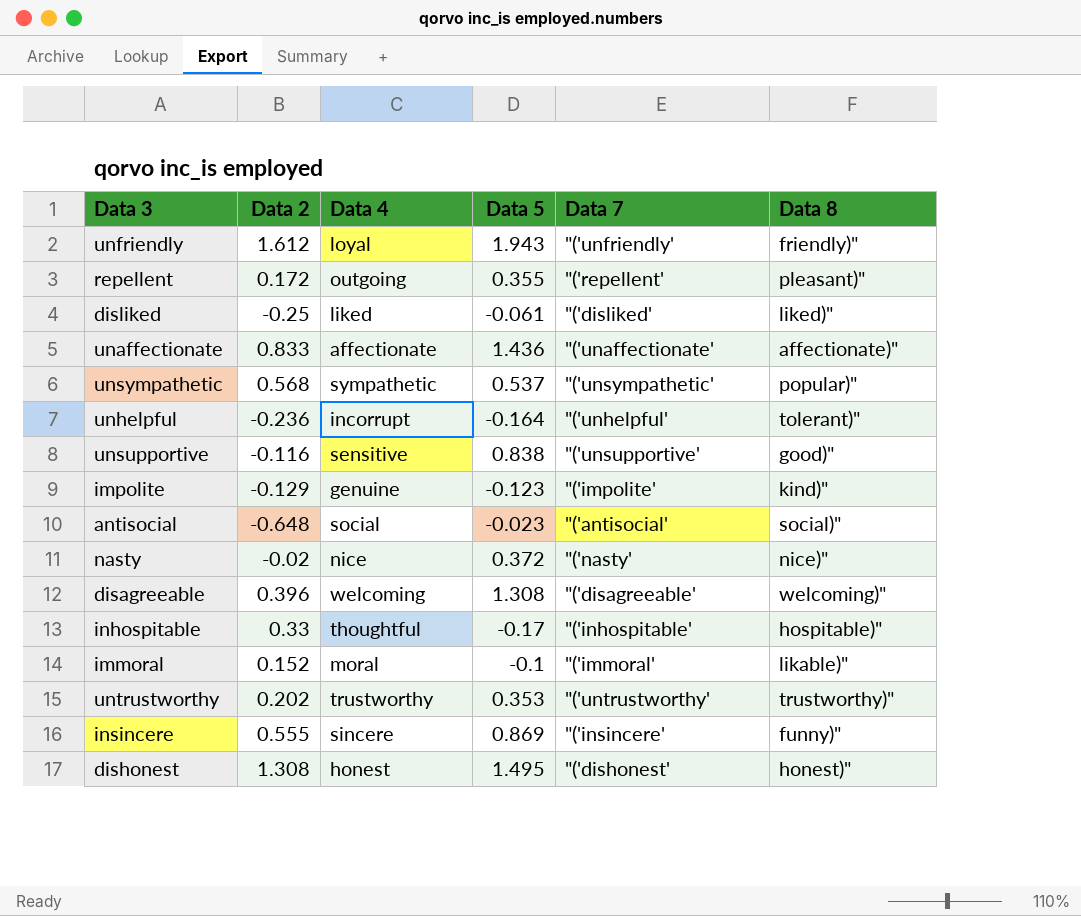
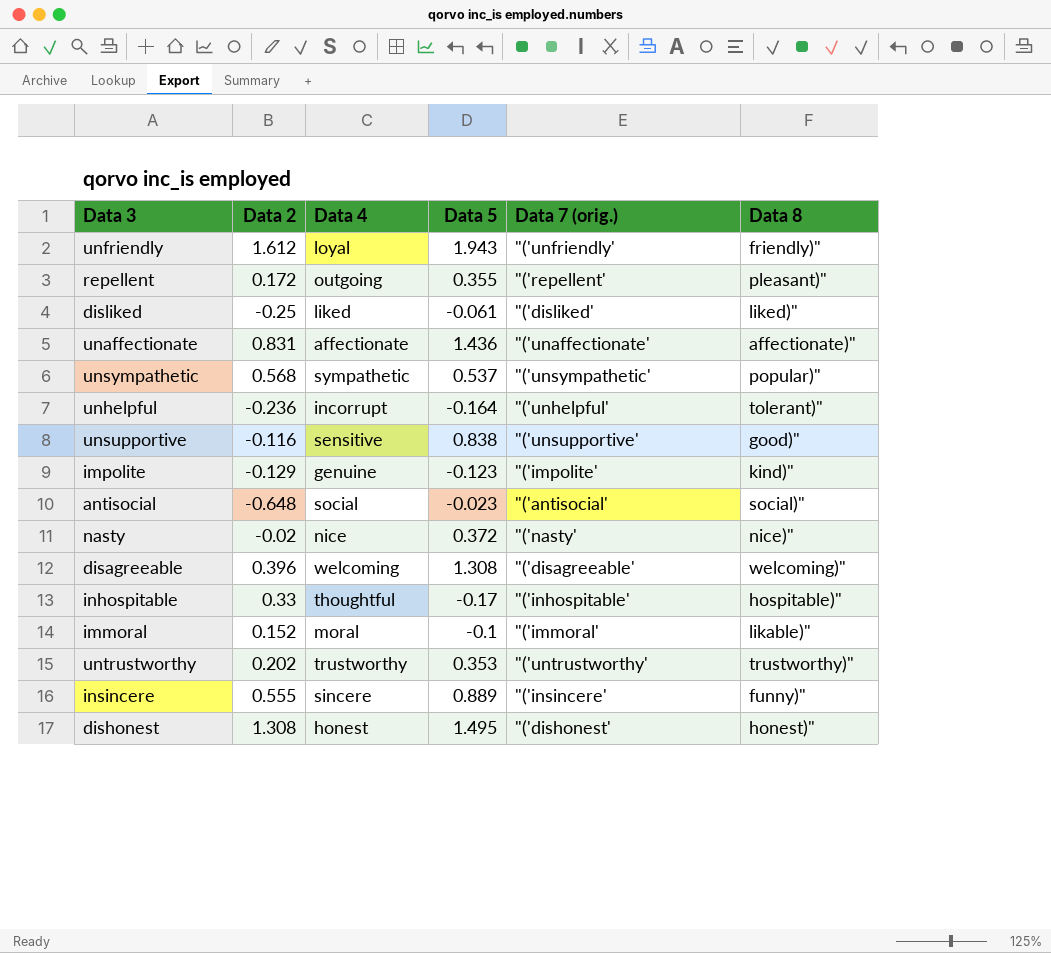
column name: Data 7 -> Data 7 (orig.)
unaffectionate | Data 2: 0.833 -> 0.831
insincere | Data 5: 0.869 -> 0.889

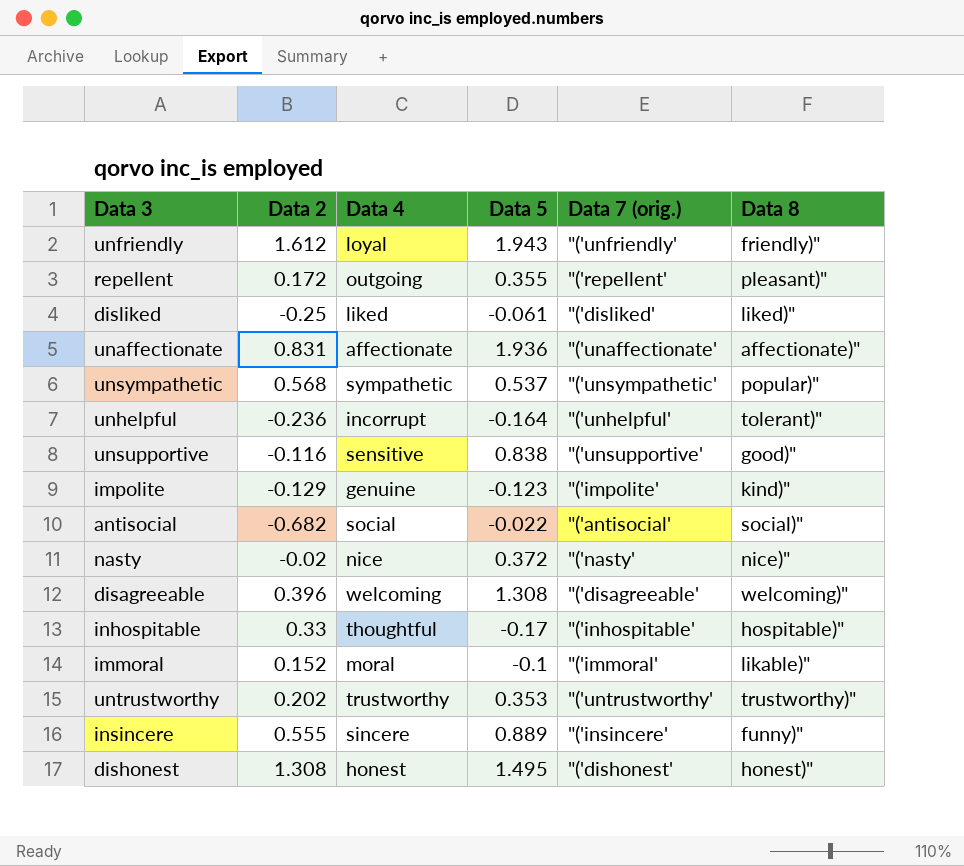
unaffectionate | Data 5: 1.436 -> 1.936
antisocial | Data 2: -0.648 -> -0.682
antisocial | Data 5: -0.023 -> -0.022

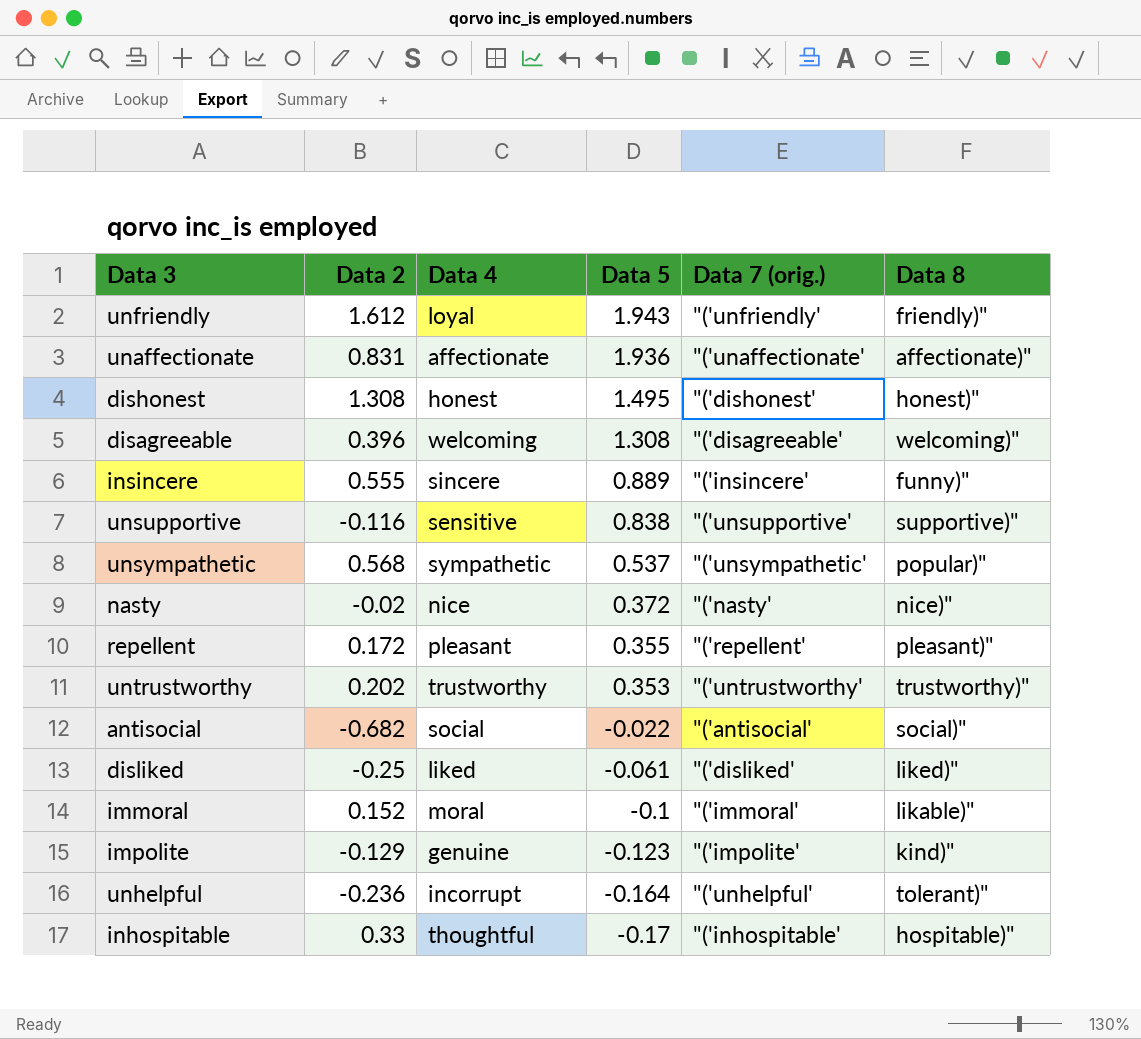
row order: none -> Data 5 descending
unsupportive | Data 8: good)" -> supportive)"
repellent | Data 4: outgoing -> pleasant

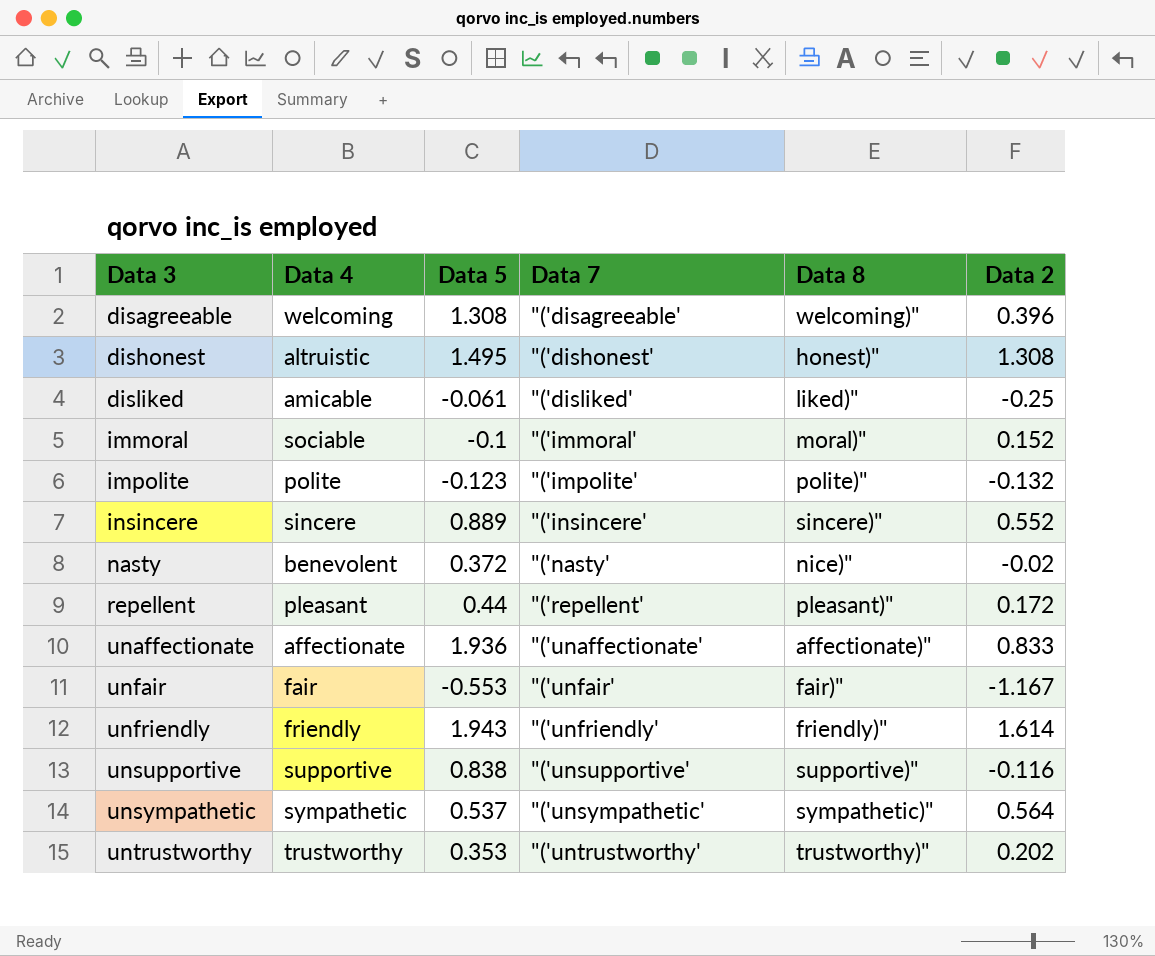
row order: Data 5 descending -> Data 3 ascending
column name: Data 7 (orig.) -> Data 7
column Data 2 | position: 2 -> 6
row antisocial: -0.682 | social | -0.022 | "('antisocial' | social)" -> none
row unhelpful: -0.236 | incorrupt | -0.164 | "('unhelpful' | tolerant)" -> none
row inhospitable: 0.33 | thoughtful | -0.17 | "('inhospitable' | hospitable)" -> none
dishonest | Data 4: honest -> altruistic
disliked | Data 4: liked -> amicable
immoral | Data 4: moral -> sociable
immoral | Data 8: likable)" -> moral)"
impolite | Data 4: genuine -> polite
impolite | Data 8: kind)" -> polite)"
impolite | Data 2: -0.129 -> -0.132
insincere | Data 8: funny)" -> sincere)"
insincere | Data 2: 0.555 -> 0.552
nasty | Data 4: nice -> benevolent
repellent | Data 5: 0.355 -> 0.44
unaffectionate | Data 2: 0.831 -> 0.833
row unfair: none -> fair | -0.553 | "('unfair' | fair)" | -1.167
unfriendly | Data 4: loyal -> friendly
unfriendly | Data 2: 1.612 -> 1.614
unsupportive | Data 4: sensitive -> supportive
unsympathetic | Data 8: popular)" -> sympathetic)"
unsympathetic | Data 2: 0.568 -> 0.564

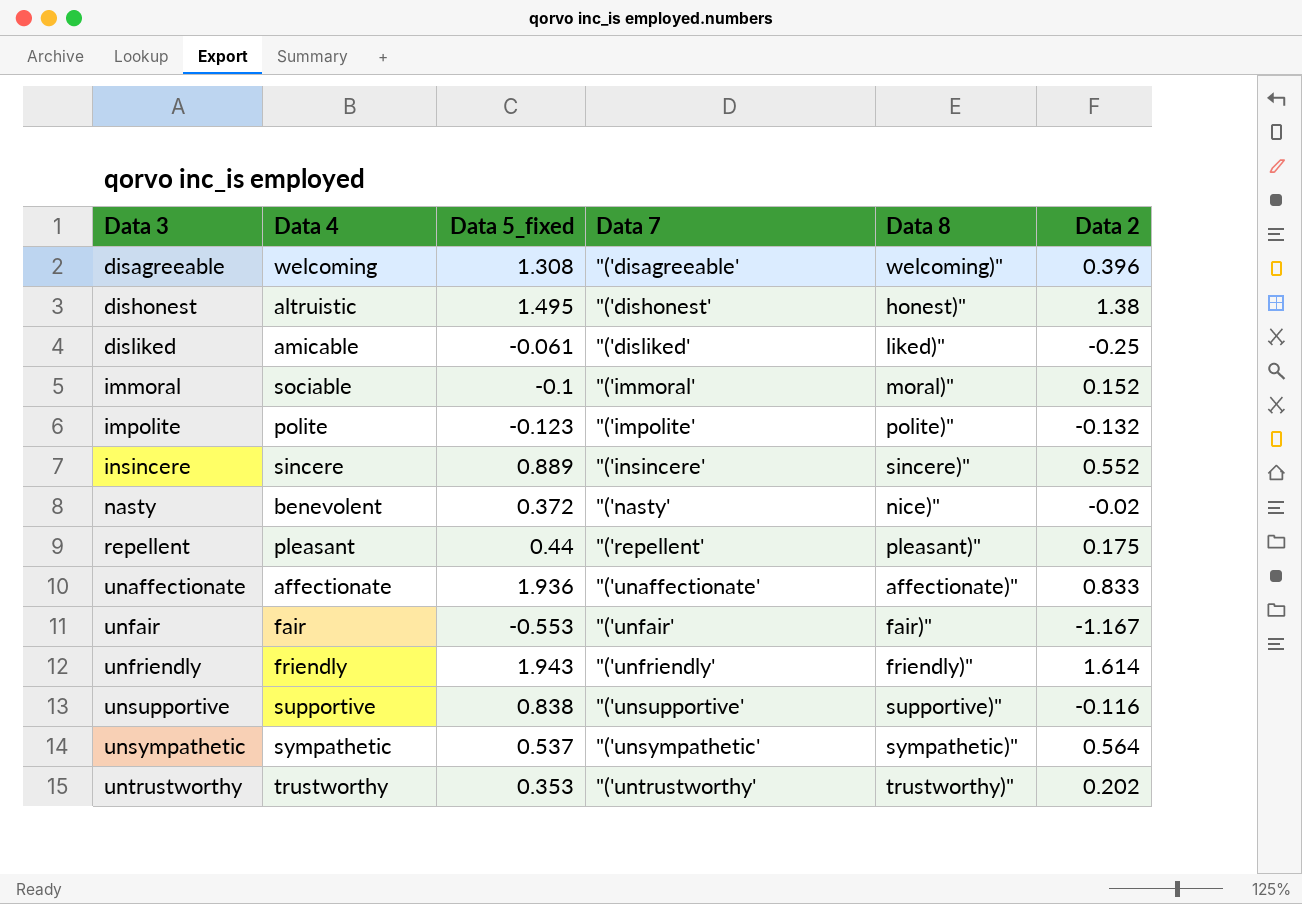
column name: Data 5 -> Data 5_fixed
dishonest | Data 2: 1.308 -> 1.38
repellent | Data 2: 0.172 -> 0.175

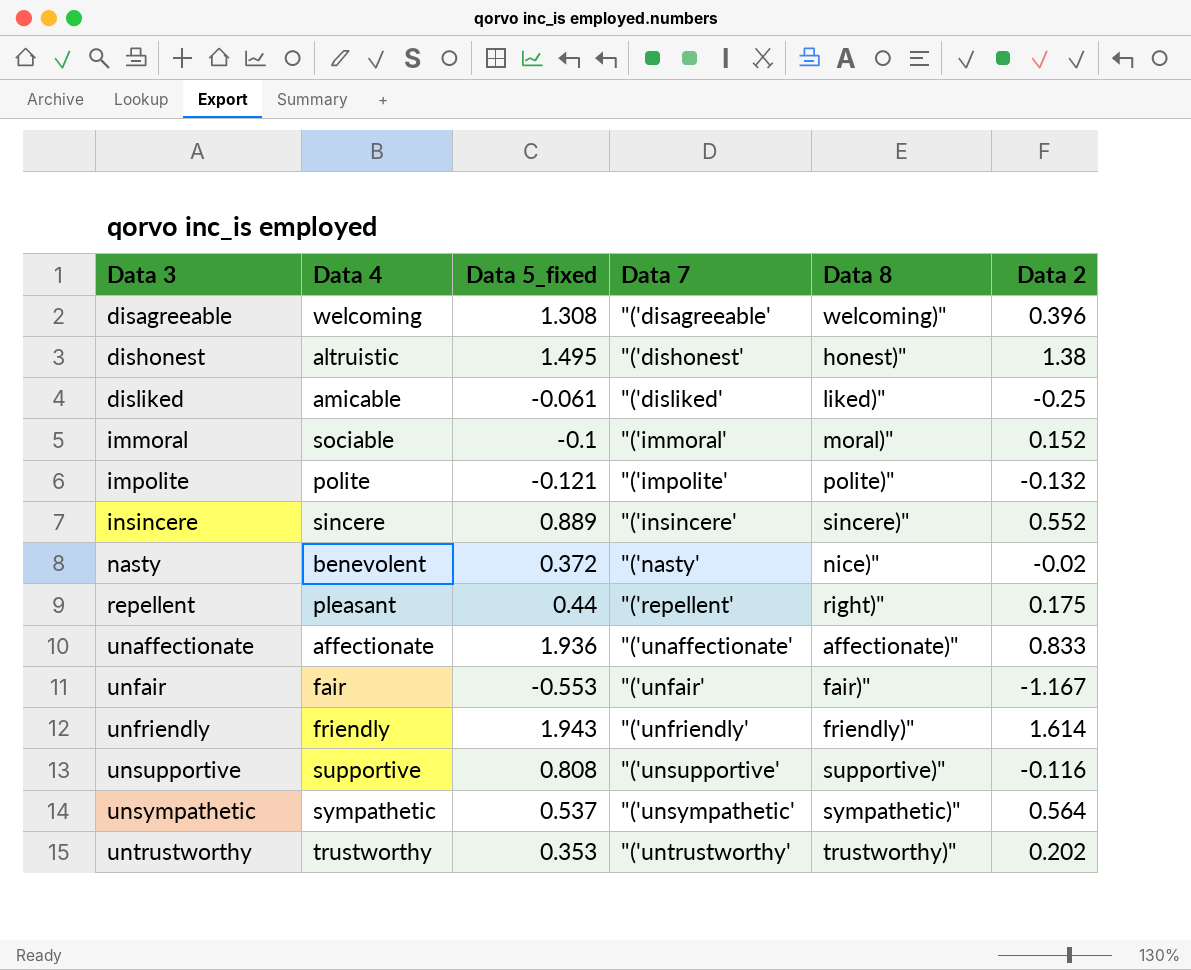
impolite | Data 5_fixed: -0.123 -> -0.121
repellent | Data 8: pleasant)" -> right)"
unsupportive | Data 5_fixed: 0.838 -> 0.808

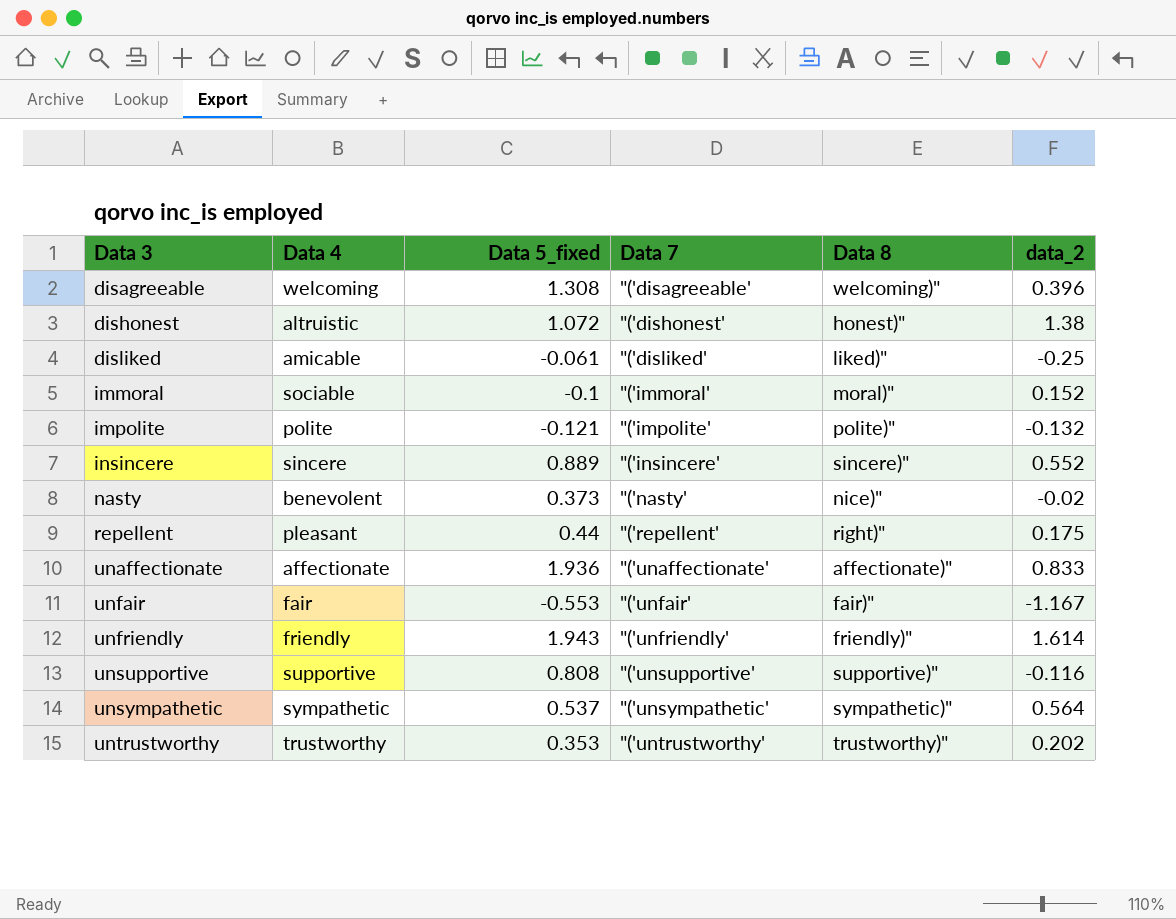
column name: Data 2 -> data_2
dishonest | Data 5_fixed: 1.495 -> 1.072
nasty | Data 5_fixed: 0.372 -> 0.373

